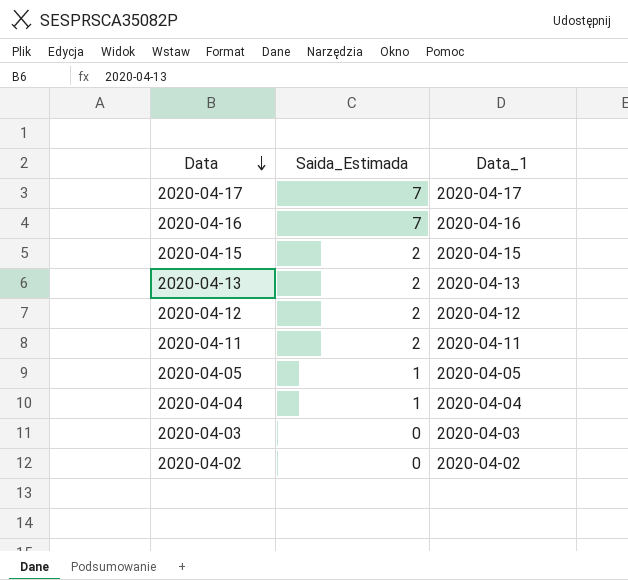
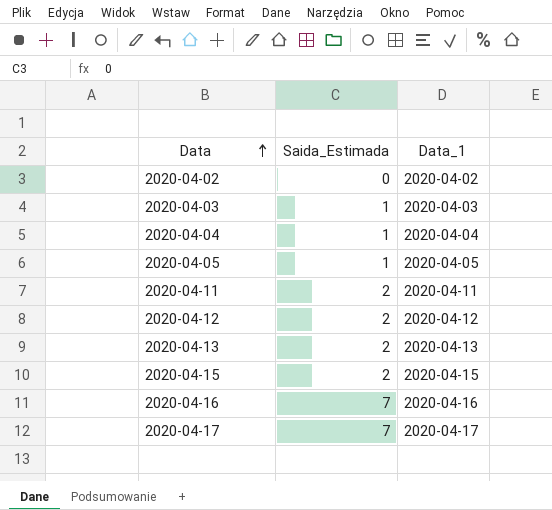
row order: Data descending -> Data ascending
2020-04-03 | Saida_Estimada: 0 -> 1

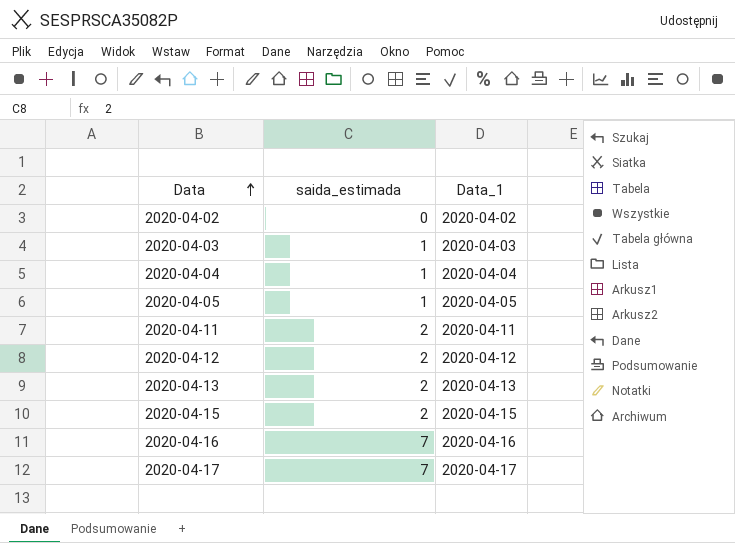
column name: Saida_Estimada -> saida_estimada

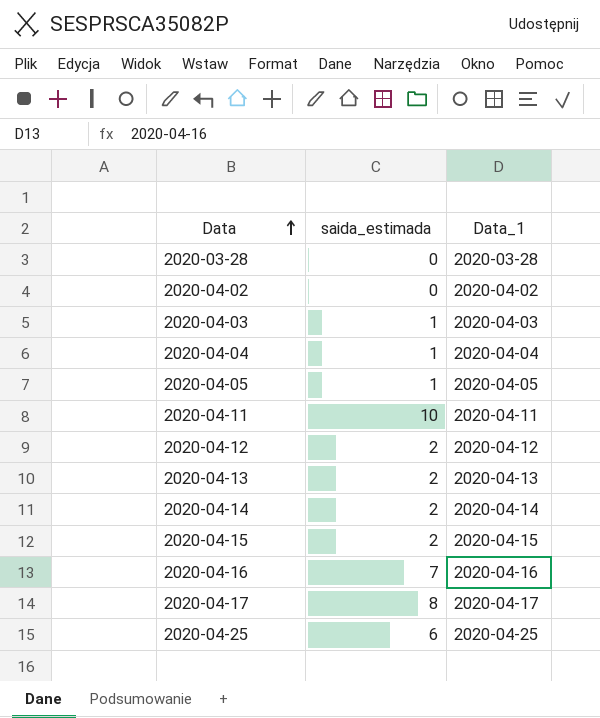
row 2020-03-28: none -> 0 | 2020-03-28
2020-04-11 | saida_estimada: 2 -> 10
row 2020-04-14: none -> 2 | 2020-04-14
2020-04-17 | saida_estimada: 7 -> 8
row 2020-04-25: none -> 6 | 2020-04-25

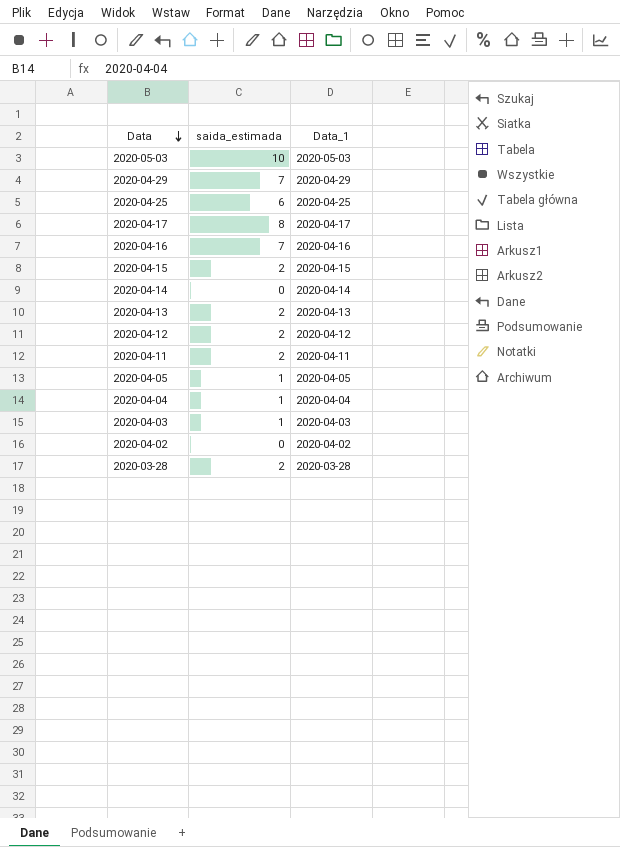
row order: Data ascending -> Data descending
row 2020-05-03: none -> 10 | 2020-05-03
row 2020-04-29: none -> 7 | 2020-04-29
2020-04-14 | saida_estimada: 2 -> 0
2020-04-11 | saida_estimada: 10 -> 2
2020-03-28 | saida_estimada: 0 -> 2

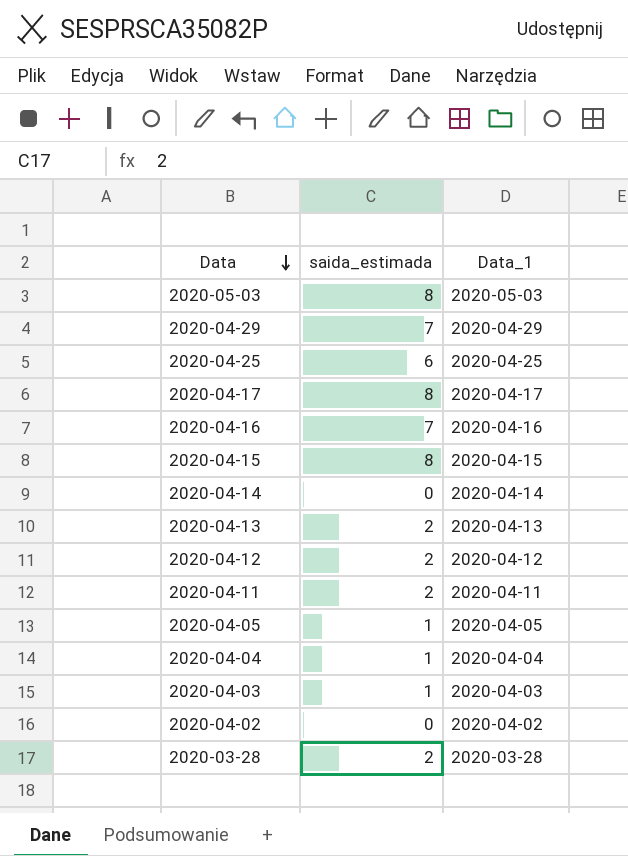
2020-05-03 | saida_estimada: 10 -> 8
2020-04-15 | saida_estimada: 2 -> 8

